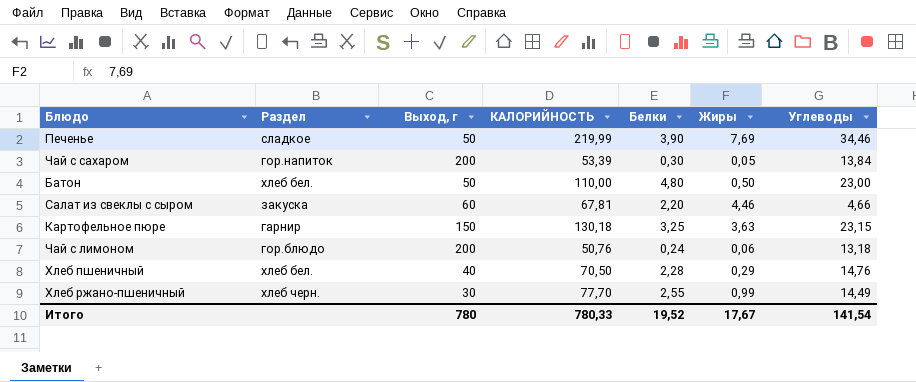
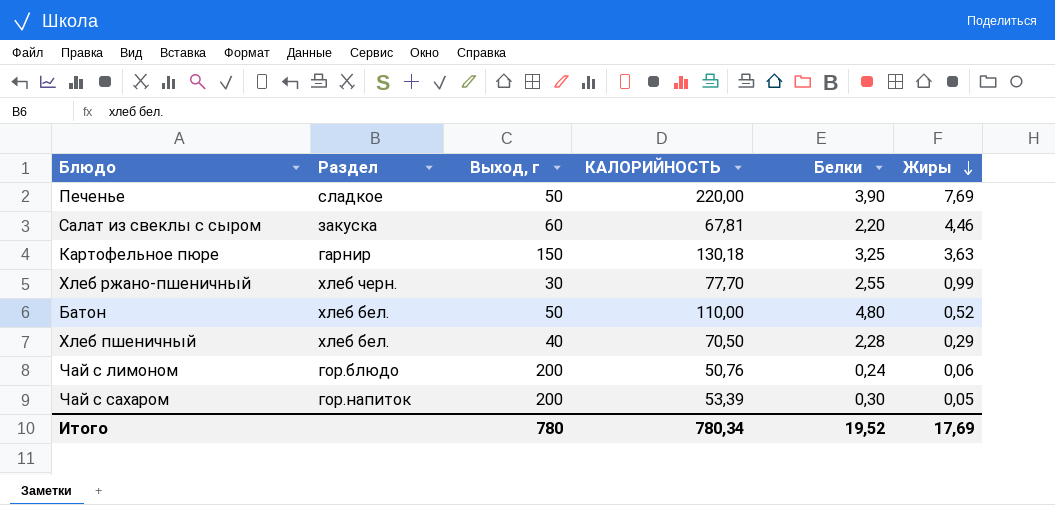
row order: none -> Жиры descending
column Углеводы | position: 7 -> none
Печенье | КАЛОРИЙНОСТЬ: 219,99 -> 220,00
Батон | Жиры: 0,50 -> 0,52
Итого | КАЛОРИЙНОСТЬ: 780,33 -> 780,34
Итого | Жиры: 17,67 -> 17,69

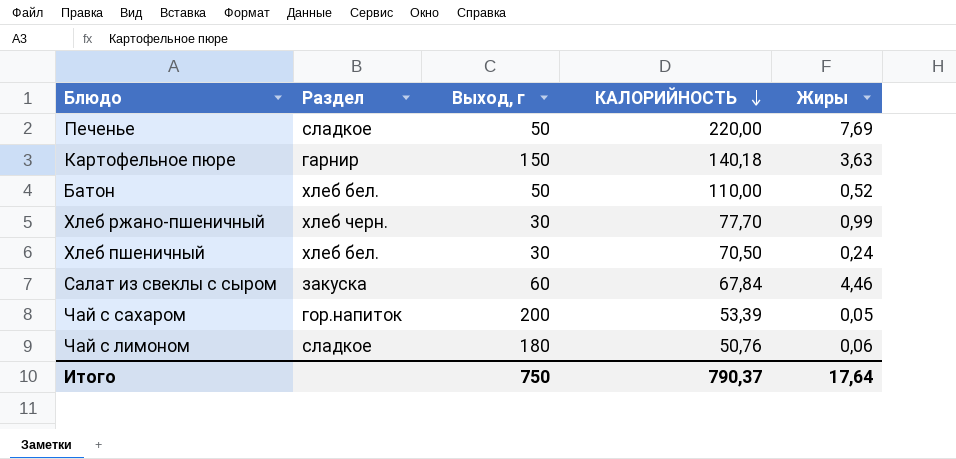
row order: Жиры descending -> КАЛОРИЙНОСТЬ descending
column Белки | position: 5 -> none
Картофельное пюре | КАЛОРИЙНОСТЬ: 130,18 -> 140,18
Хлеб пшеничный | Выход, г: 40 -> 30
Хлеб пшеничный | Жиры: 0,29 -> 0,24
Салат из свеклы с сыром | КАЛОРИЙНОСТЬ: 67,81 -> 67,84
Чай с лимоном | Раздел: гор.блюдо -> сладкое
Чай с лимоном | Выход, г: 200 -> 180
Итого | Выход, г: 780 -> 750
Итого | КАЛОРИЙНОСТЬ: 780,34 -> 790,37
Итого | Жиры: 17,69 -> 17,64

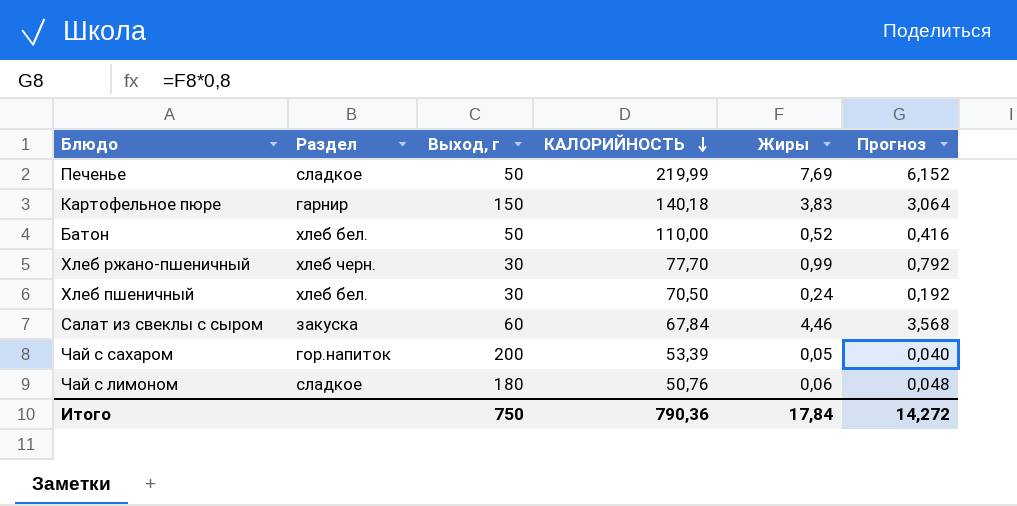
column Прогноз | formula: none -> [Жиры] * 0,8
Печенье | КАЛОРИЙНОСТЬ: 220,00 -> 219,99
Картофельное пюре | Жиры: 3,63 -> 3,83
Итого | КАЛОРИЙНОСТЬ: 790,37 -> 790,36
Итого | Жиры: 17,64 -> 17,84

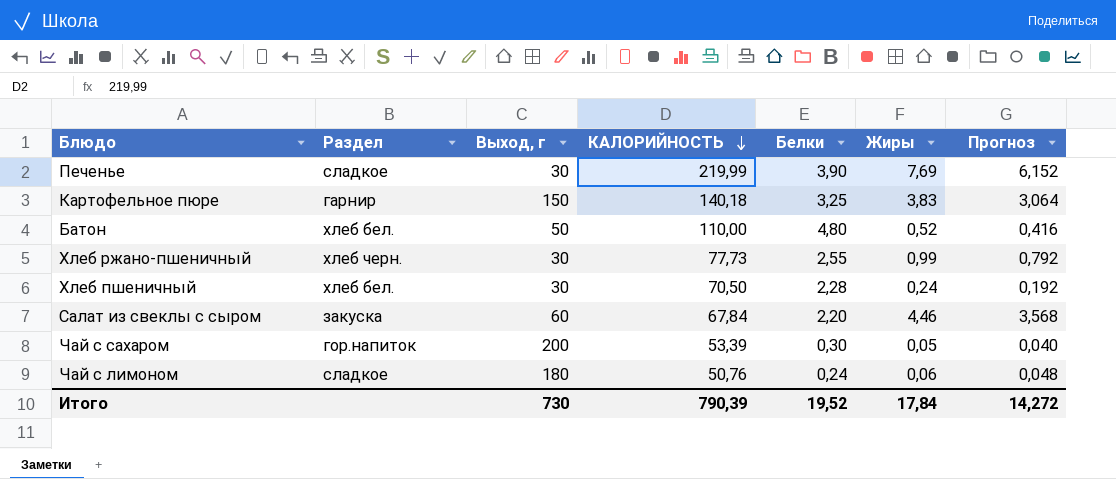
column Белки | position: none -> 5
Печенье | Выход, г: 50 -> 30
Хлеб ржано-пшеничный | КАЛОРИЙНОСТЬ: 77,70 -> 77,73
Итого | Выход, г: 750 -> 730
Итого | КАЛОРИЙНОСТЬ: 790,36 -> 790,39

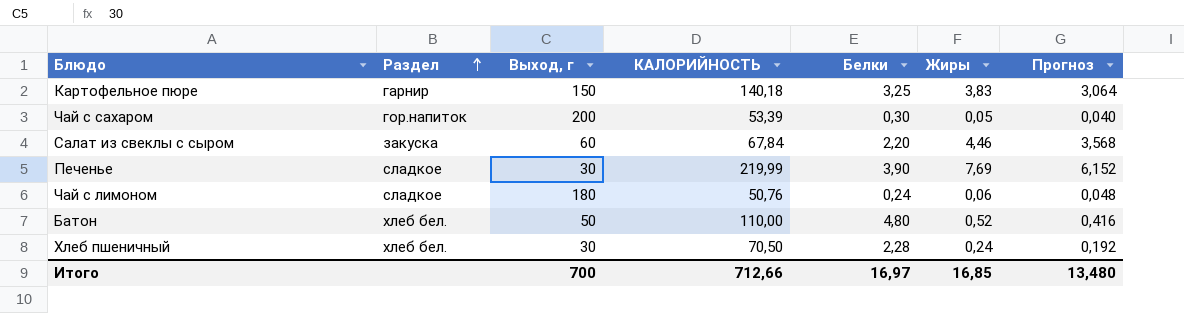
row order: КАЛОРИЙНОСТЬ descending -> Раздел ascending
row Хлеб ржано-пшеничный: хлеб черн. | 30 | 77,73 | 2,55 | 0,99 | 0,792 -> none
Итого | Выход, г: 730 -> 700
Итого | КАЛОРИЙНОСТЬ: 790,39 -> 712,66
Итого | Белки: 19,52 -> 16,97
Итого | Жиры: 17,84 -> 16,85
Итого | Прогноз: 14,272 -> 13,480

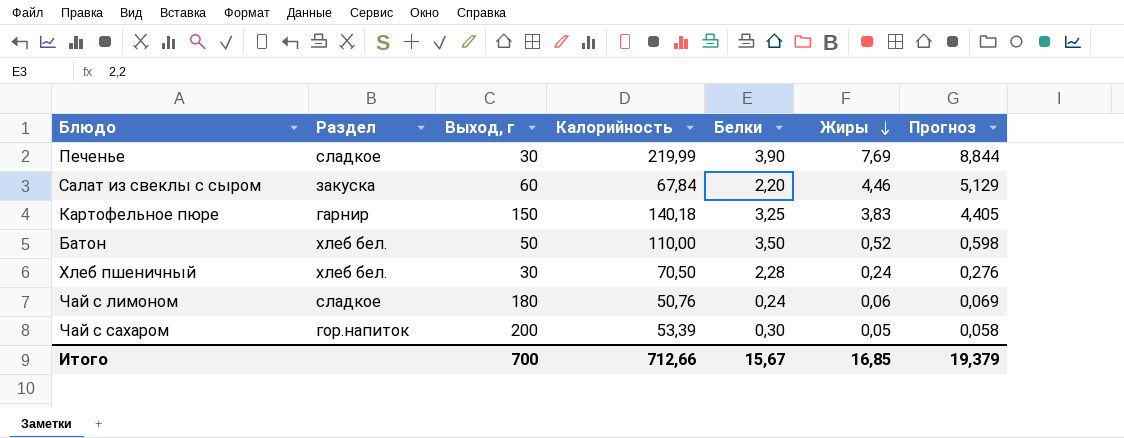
row order: Раздел ascending -> Жиры descending
column name: КАЛОРИЙНОСТЬ -> Калорийность
column Прогноз | formula: [Жиры] * 0,8 -> [Жиры] * 1,15
Батон | Белки: 4,80 -> 3,50
Итого | Белки: 16,97 -> 15,67
Итого | Прогноз: 13,480 -> 19,379

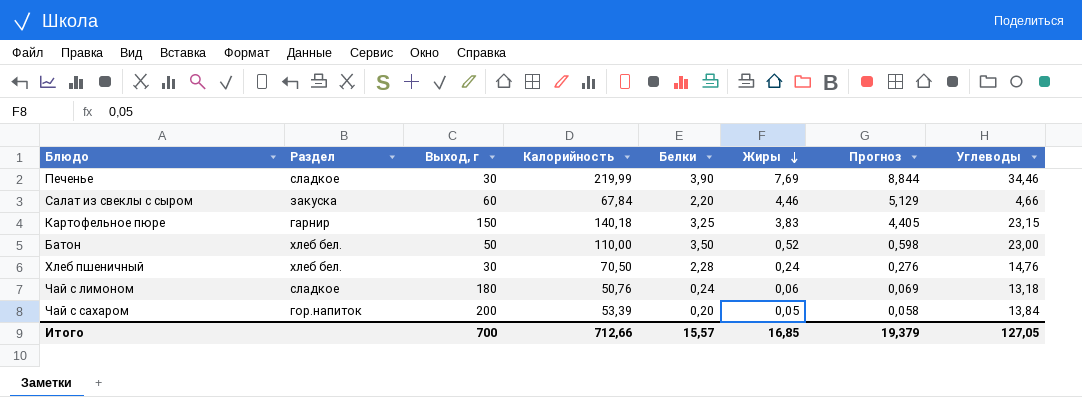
column Углеводы | position: none -> 8
Чай с сахаром | Белки: 0,30 -> 0,20
Итого | Белки: 15,67 -> 15,57

